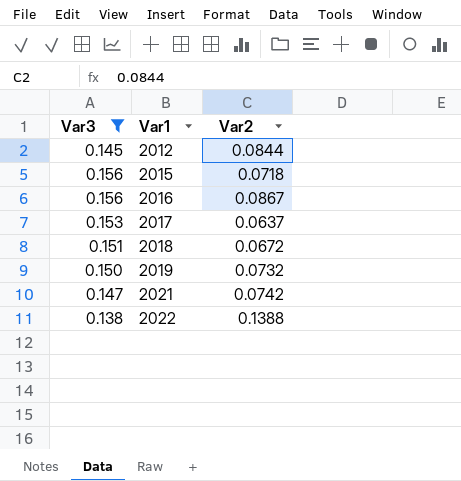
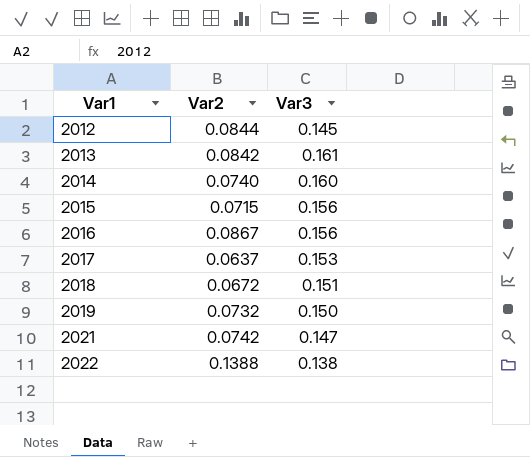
filter: Var3 <= 0.156 -> none
column Var3 | position: 1 -> 3
2015 | Var2: 0.0718 -> 0.0715

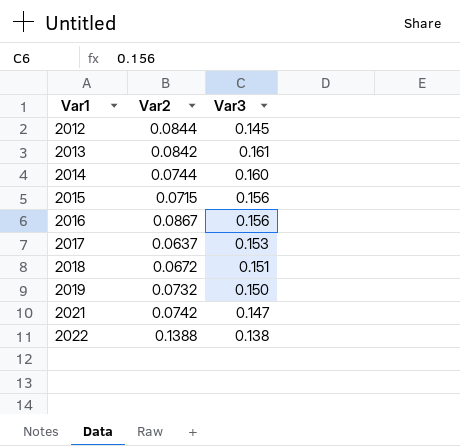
2014 | Var2: 0.0740 -> 0.0744

